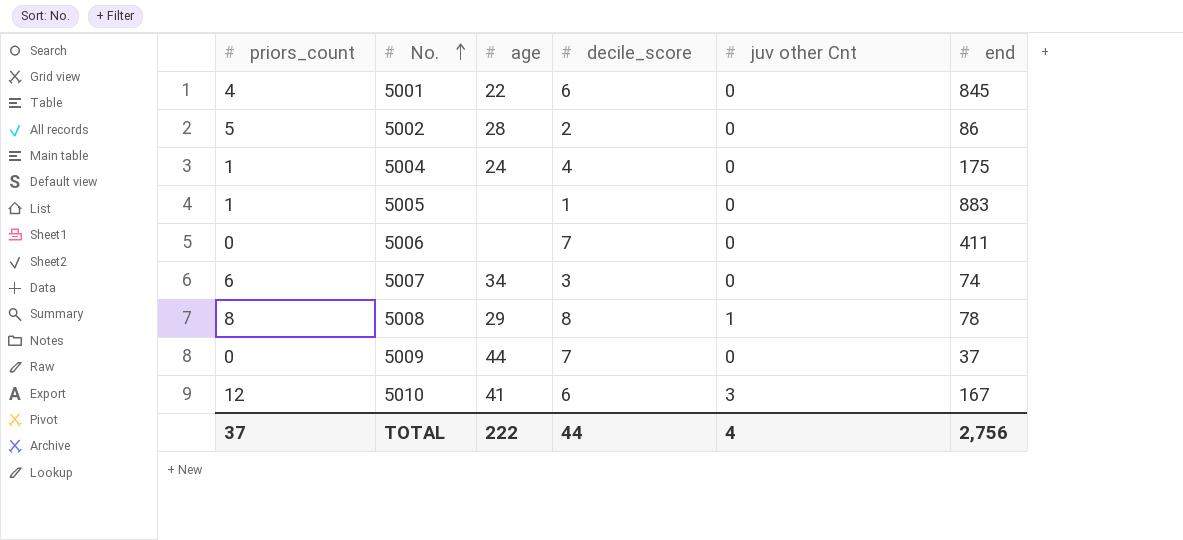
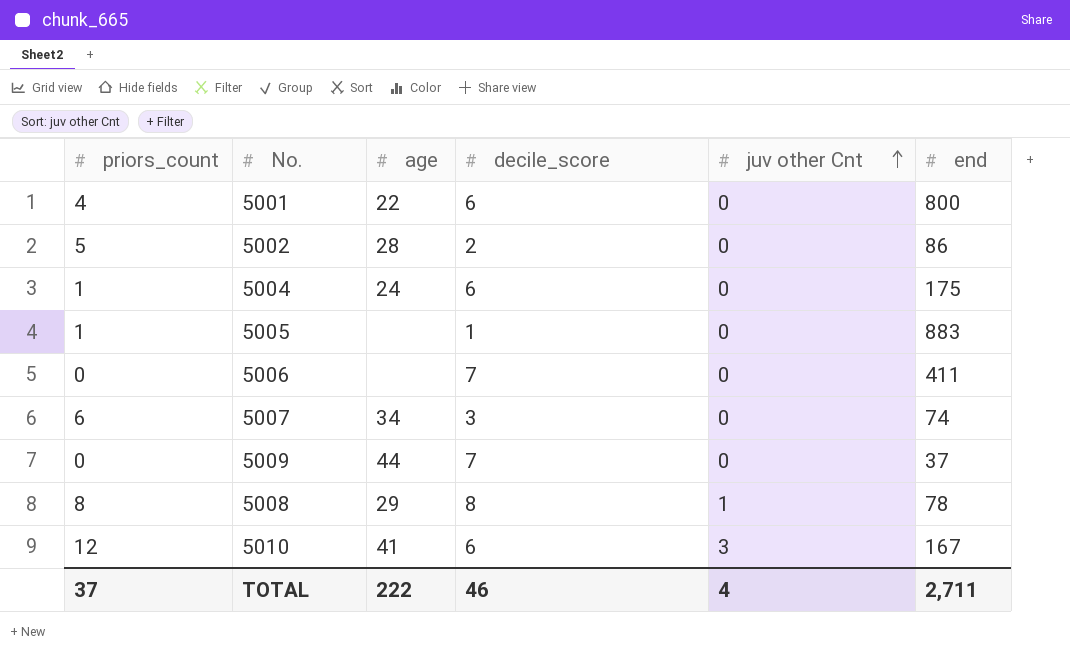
row order: No. ascending -> juv other Cnt ascending
5001 | end: 845 -> 800
5004 | decile_score: 4 -> 6
TOTAL | decile_score: 44 -> 46
TOTAL | end: 2,756 -> 2,711

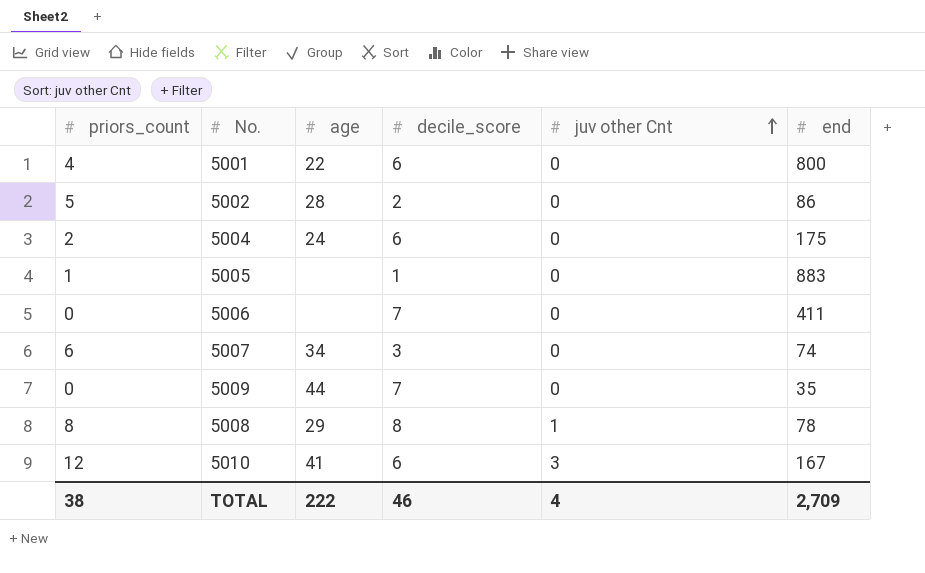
5004 | priors_count: 1 -> 2
5009 | end: 37 -> 35
TOTAL | priors_count: 37 -> 38
TOTAL | end: 2,711 -> 2,709

